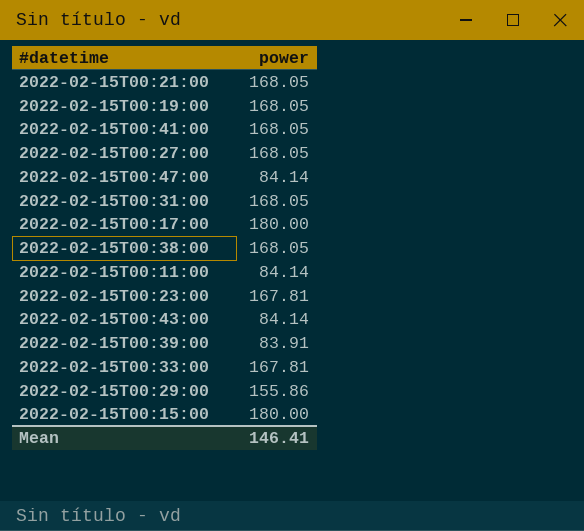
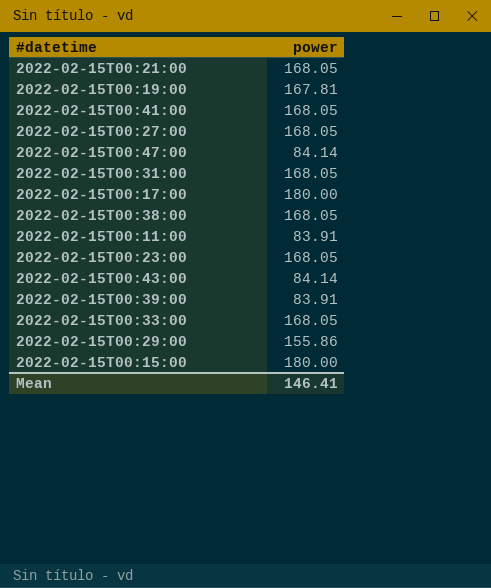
2022-02-15T00:19:00 | power: 168.05 -> 167.81
2022-02-15T00:11:00 | power: 84.14 -> 83.91
2022-02-15T00:23:00 | power: 167.81 -> 168.05
2022-02-15T00:33:00 | power: 167.81 -> 168.05

